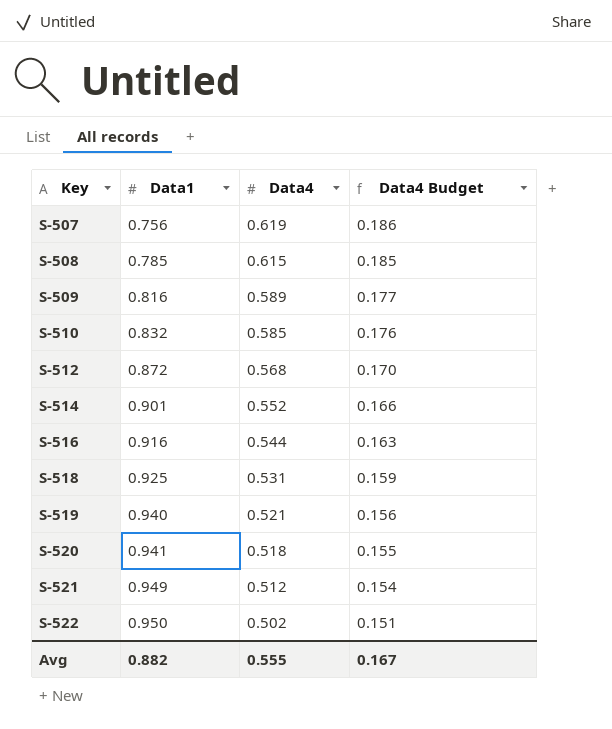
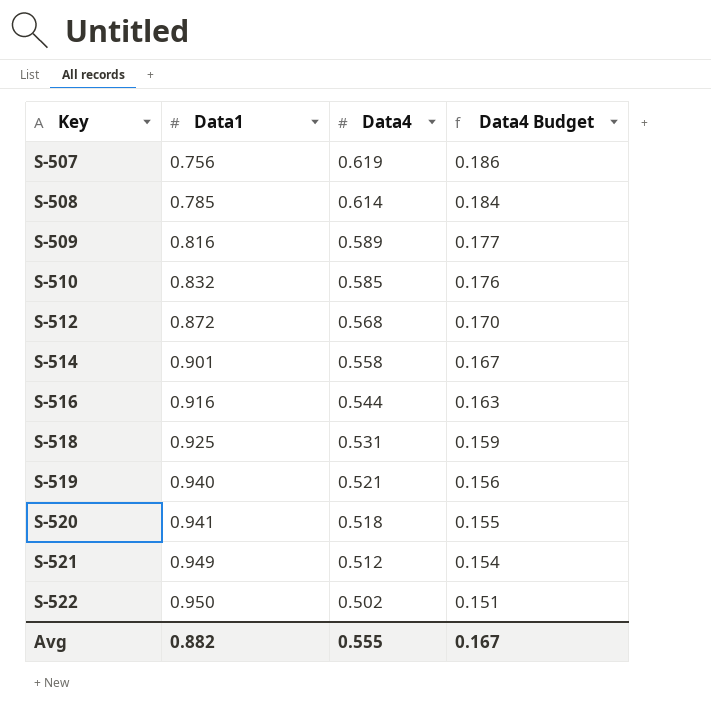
S-508 | Data4: 0.615 -> 0.614
S-508 | Data4 Budget: 0.185 -> 0.184
S-514 | Data4: 0.552 -> 0.558
S-514 | Data4 Budget: 0.166 -> 0.167

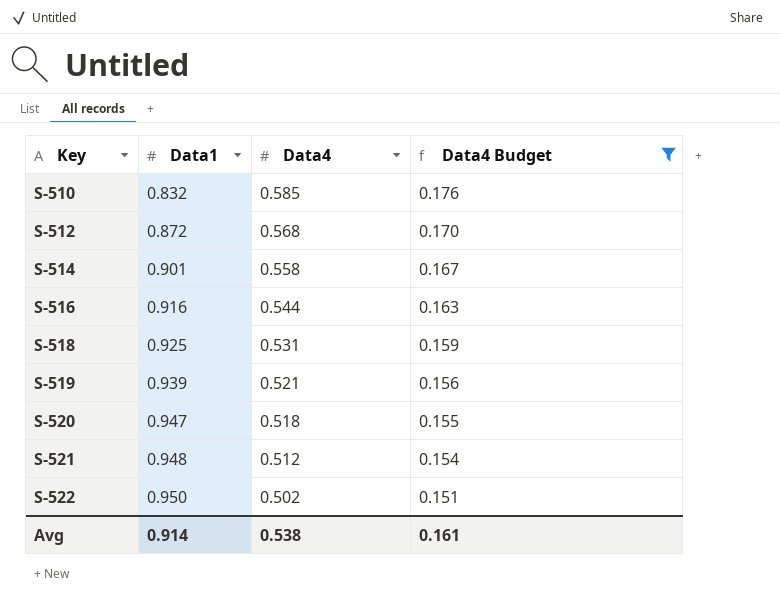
filter: none -> Data4 Budget <= 0.176
S-519 | Data1: 0.940 -> 0.939
S-520 | Data1: 0.941 -> 0.947
S-521 | Data1: 0.949 -> 0.948
Avg | Data1: 0.882 -> 0.914
Avg | Data4: 0.555 -> 0.538
Avg | Data4 Budget: 0.167 -> 0.161

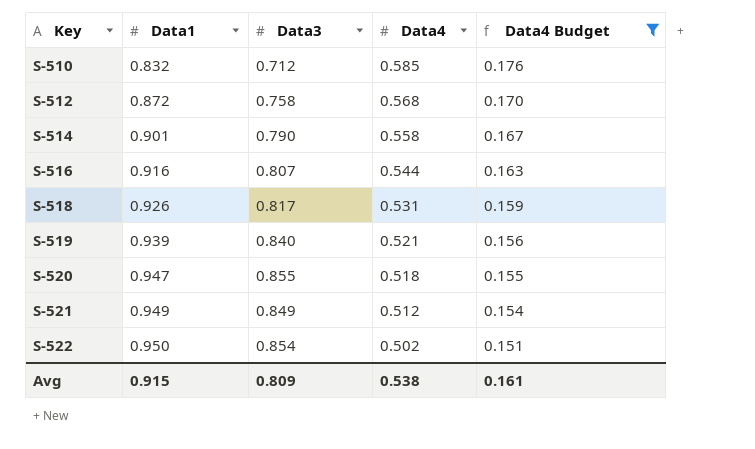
column Data3 | position: none -> 3
S-518 | Data1: 0.925 -> 0.926
S-521 | Data1: 0.948 -> 0.949
Avg | Data1: 0.914 -> 0.915

